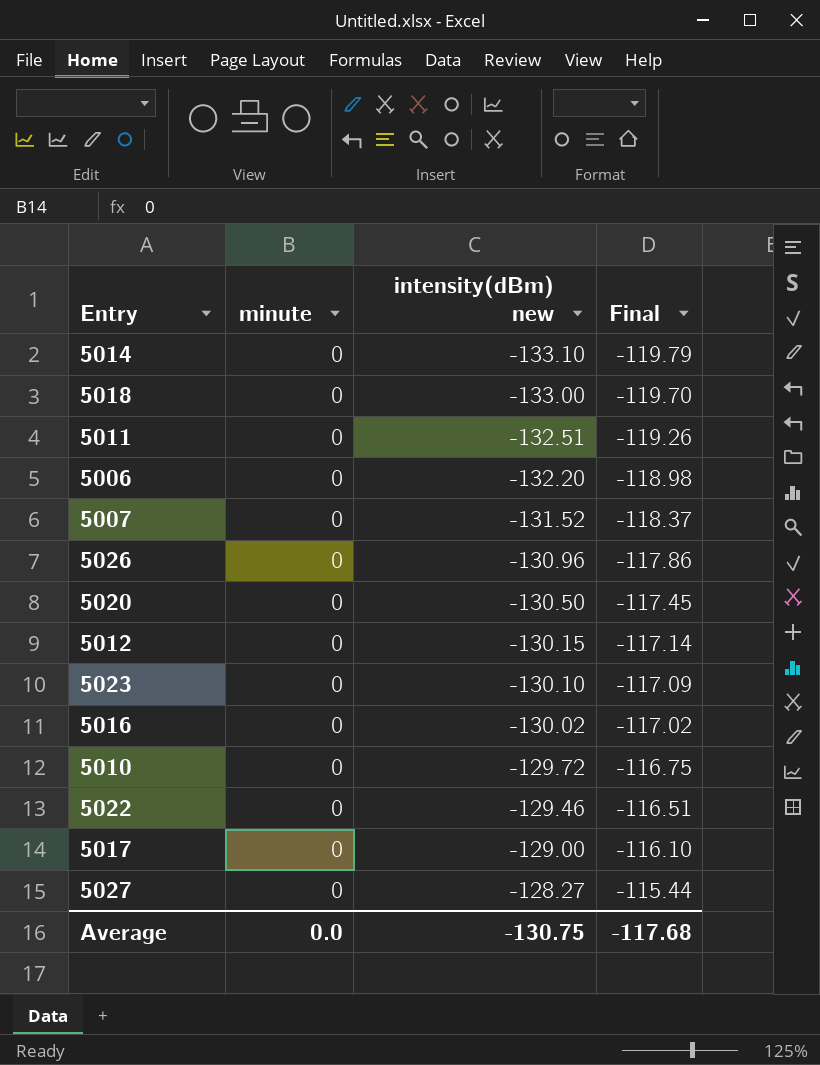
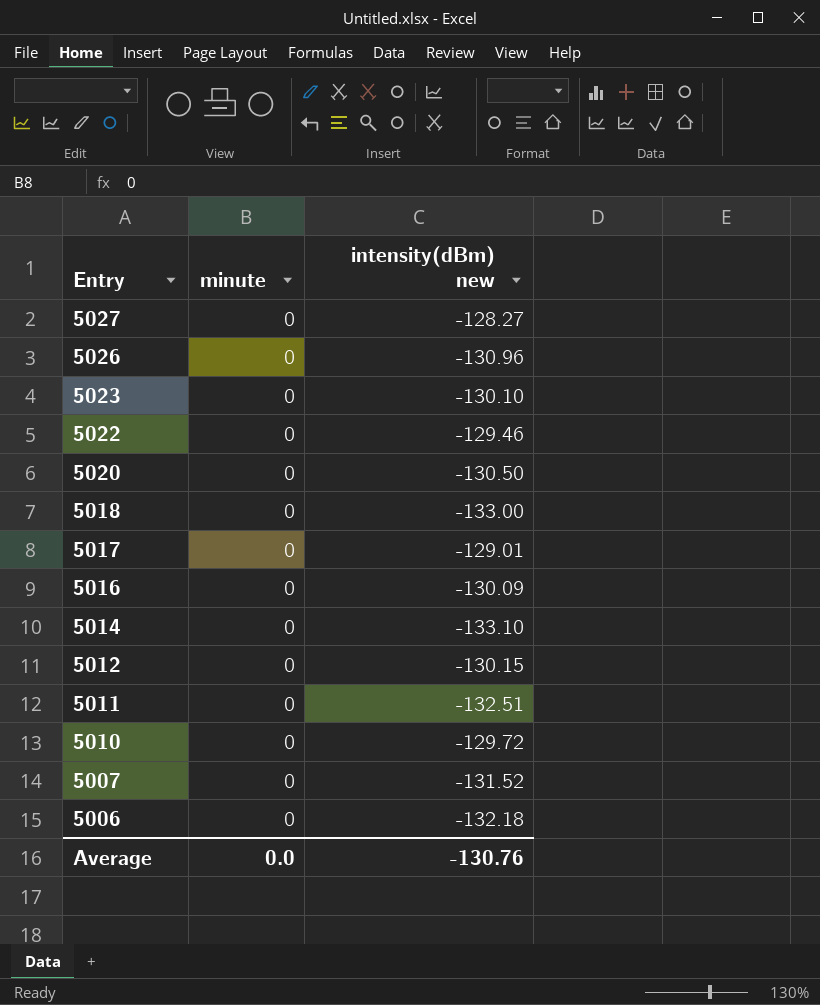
row order: intensity(dBm) new ascending -> Entry descending
column Final | formula: [intensity(dBm) new] * 0.9 -> none
5017 | intensity(dBm) new: -129.00 -> -129.01
5016 | intensity(dBm) new: -130.02 -> -130.09
5006 | intensity(dBm) new: -132.20 -> -132.18
Average | intensity(dBm) new: -130.75 -> -130.76

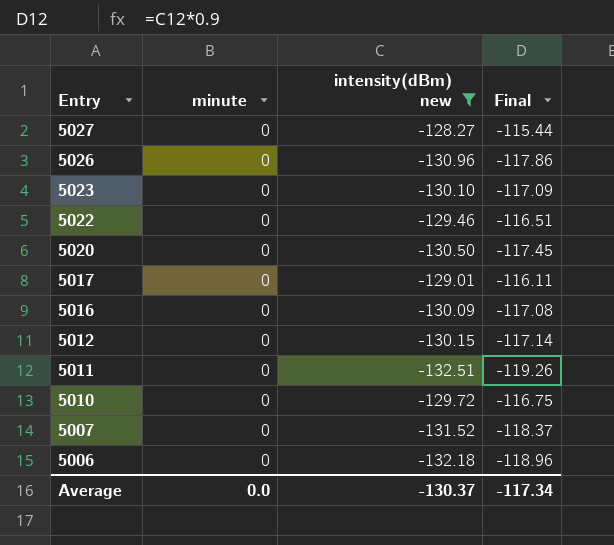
filter: none -> intensity(dBm) new >= -132.51
column Final | formula: none -> [intensity(dBm) new] * 0.9
Average | intensity(dBm) new: -130.76 -> -130.37

